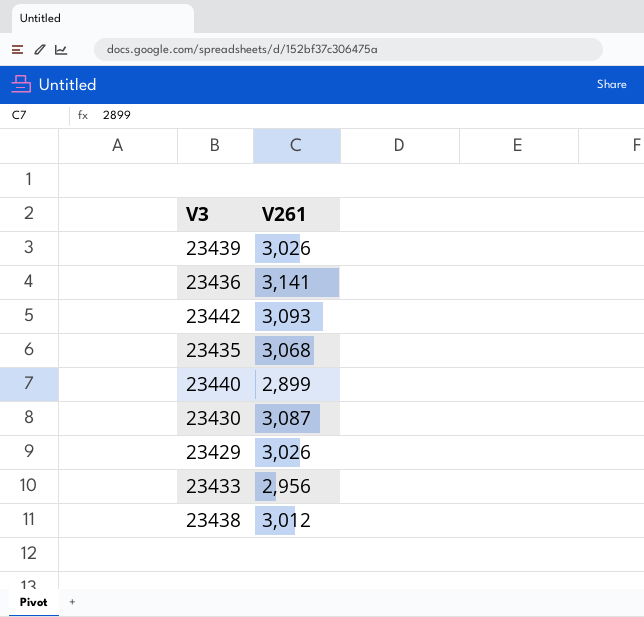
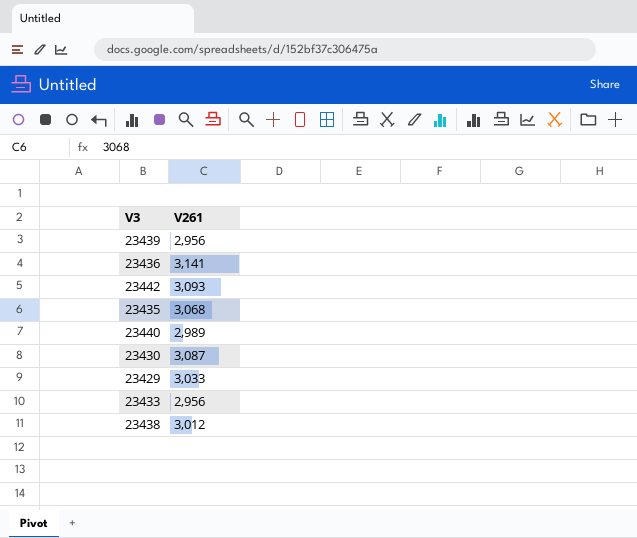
23439 | V261: 3,026 -> 2,956
23440 | V261: 2,899 -> 2,989
23429 | V261: 3,026 -> 3,033

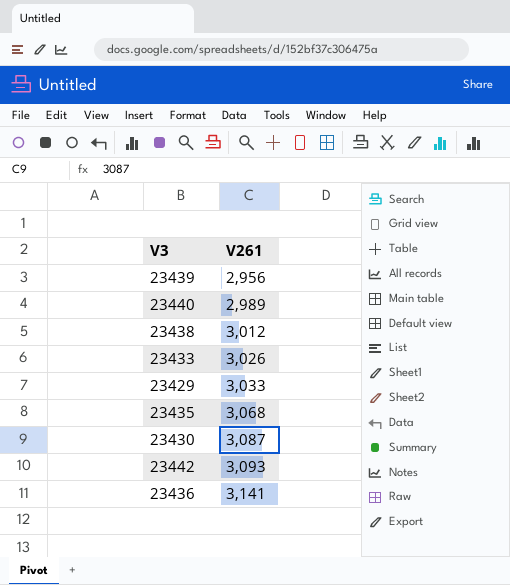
row order: none -> V261 ascending
23433 | V261: 2,956 -> 3,026

